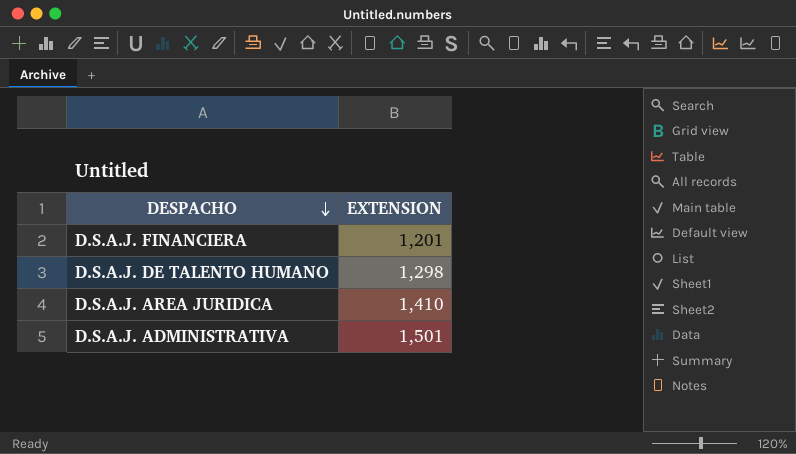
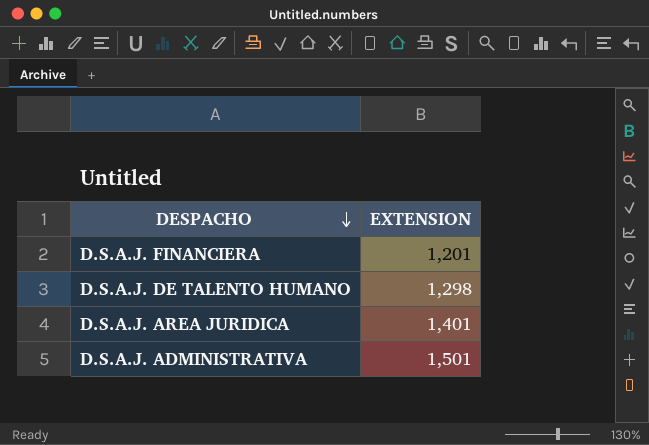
D.S.A.J. AREA JURIDICA | EXTENSION: 1,410 -> 1,401

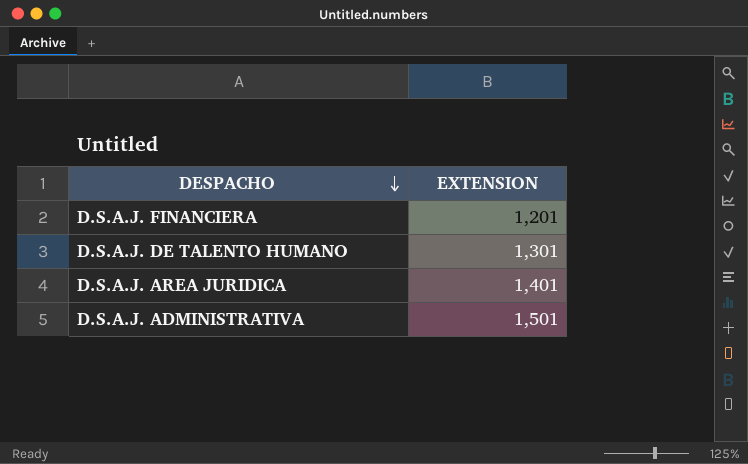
D.S.A.J. DE TALENTO HUMANO | EXTENSION: 1,298 -> 1,301

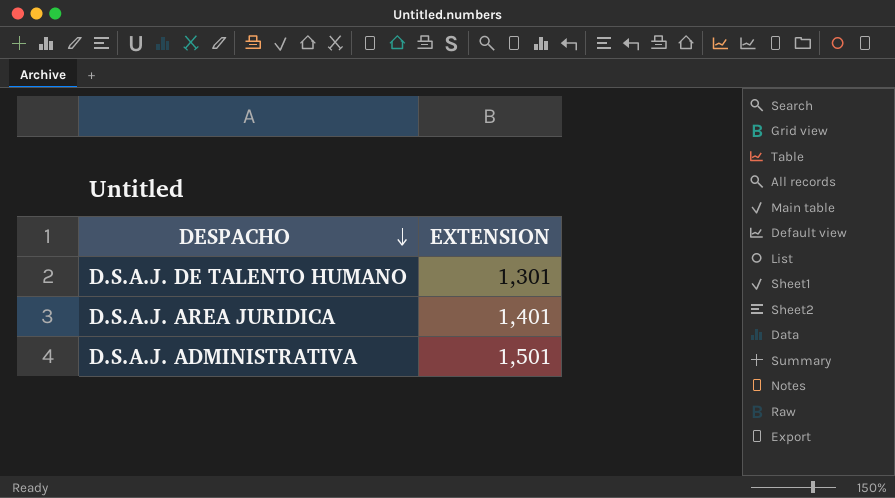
row D.S.A.J. FINANCIERA: 1,201 -> none

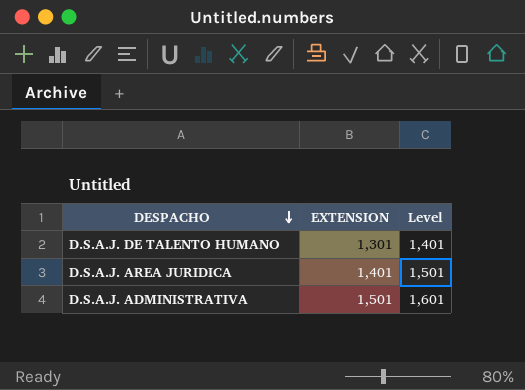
column Level | formula: none -> [EXTENSION] + 100

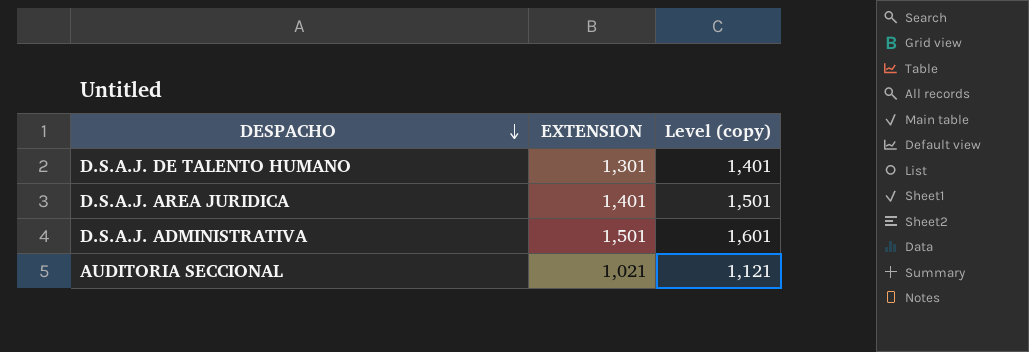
column name: Level -> Level (copy)
row AUDITORIA SECCIONAL: none -> 1,021 | 1,121

